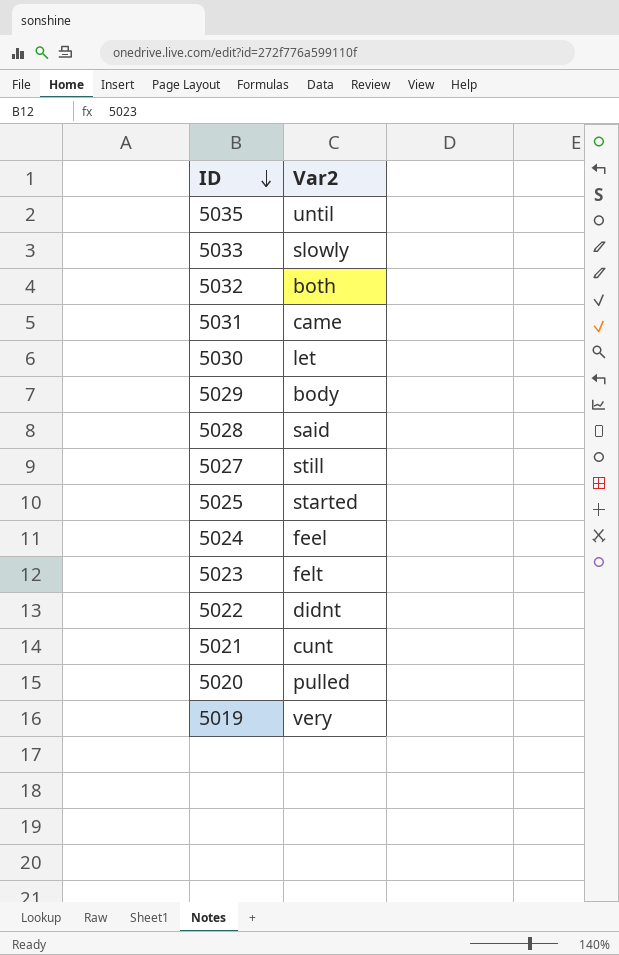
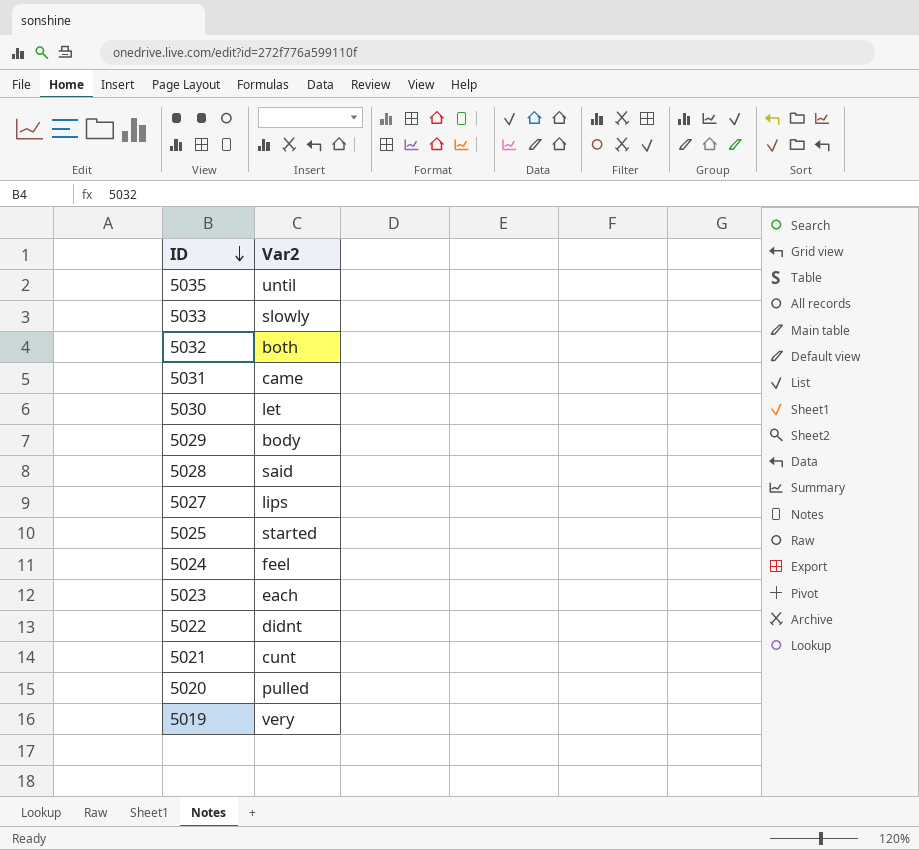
5027 | Var2: still -> lips
5023 | Var2: felt -> each

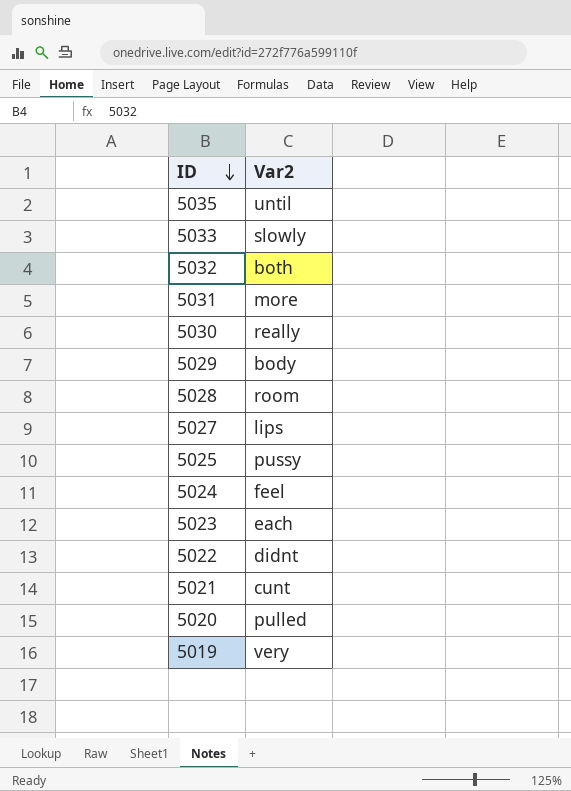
5031 | Var2: came -> more
5030 | Var2: let -> really
5028 | Var2: said -> room
5025 | Var2: started -> pussy

